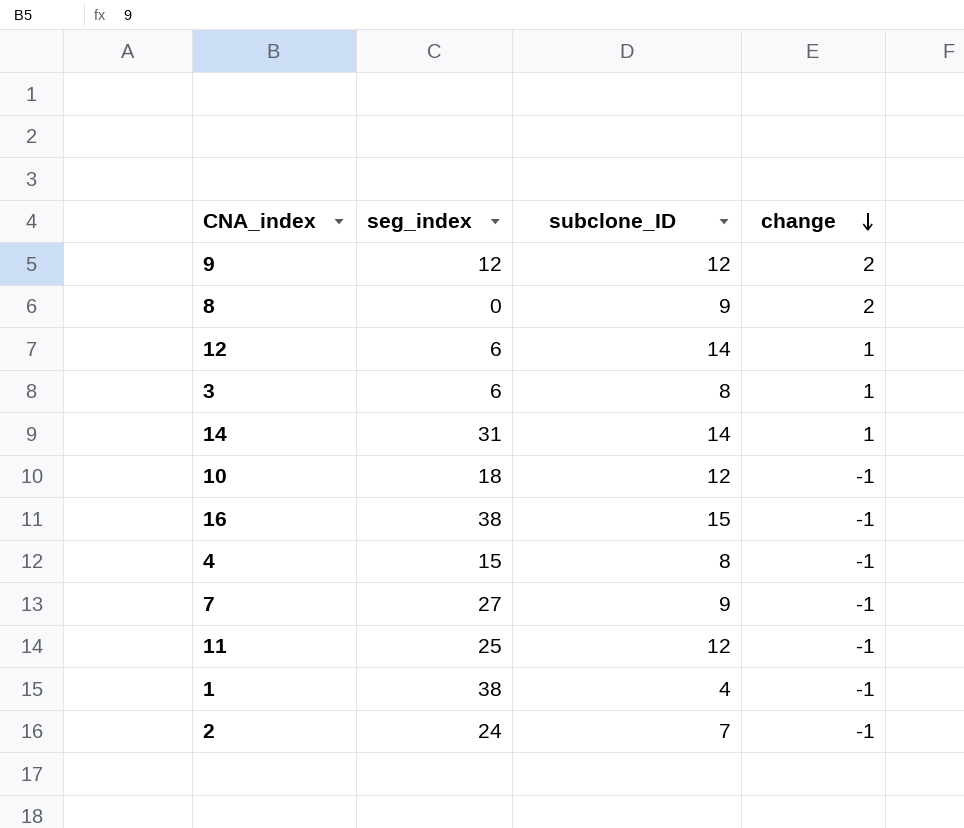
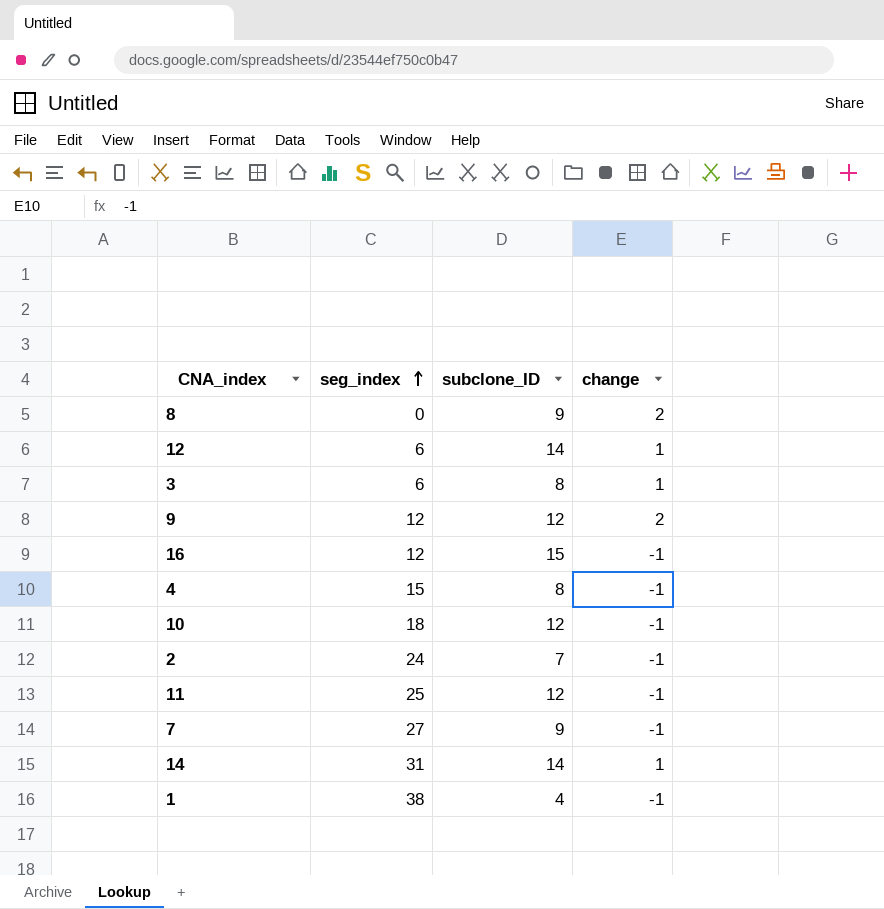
row order: change descending -> seg_index ascending
16 | seg_index: 38 -> 12

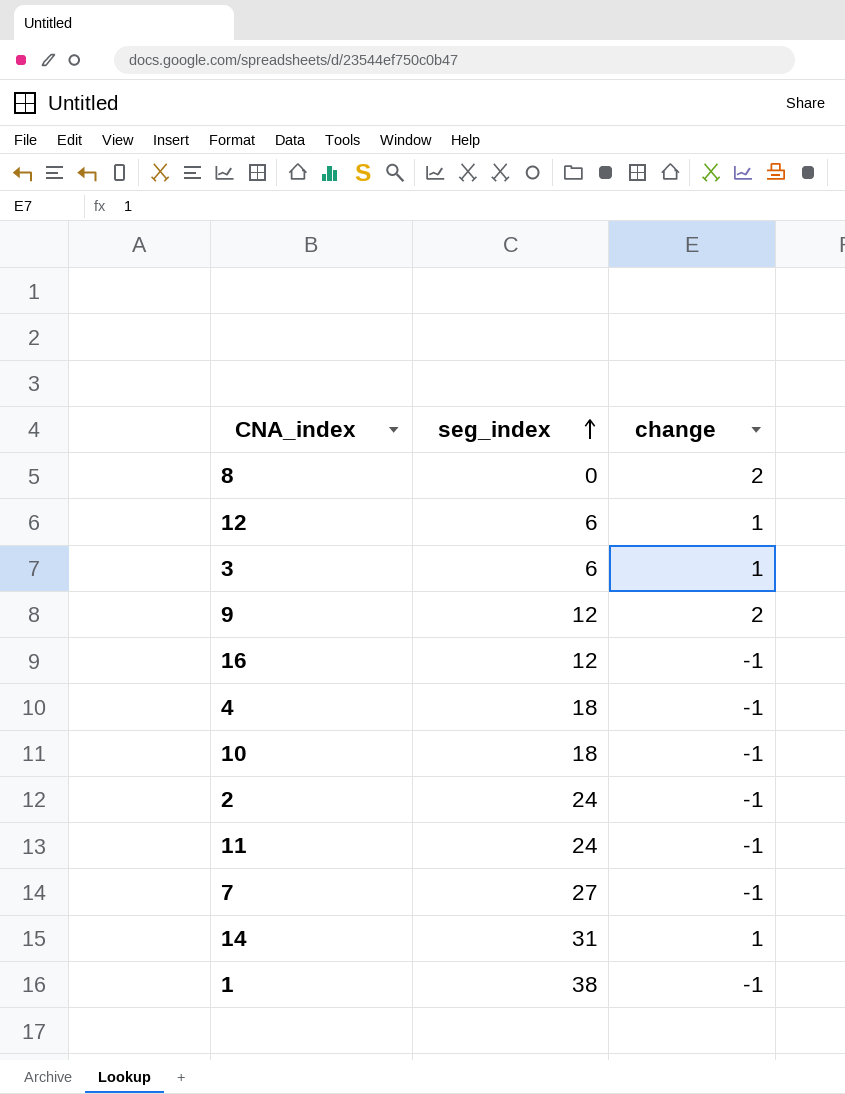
column subclone_ID | position: 3 -> none
4 | seg_index: 15 -> 18
11 | seg_index: 25 -> 24

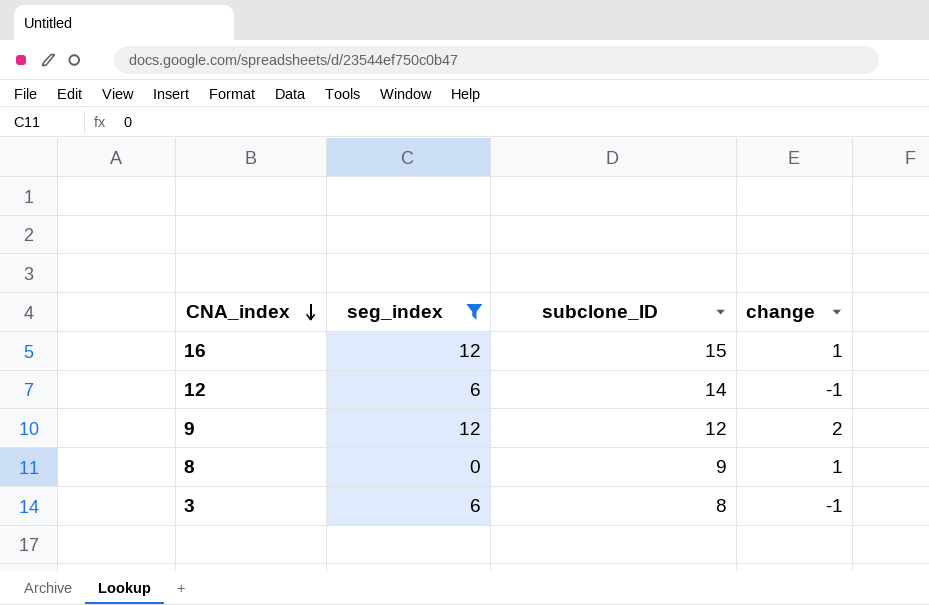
filter: none -> seg_index <= 12
row order: seg_index ascending -> CNA_index descending
column subclone_ID | position: none -> 3
16 | change: -1 -> 1
12 | change: 1 -> -1
8 | change: 2 -> 1
3 | change: 1 -> -1

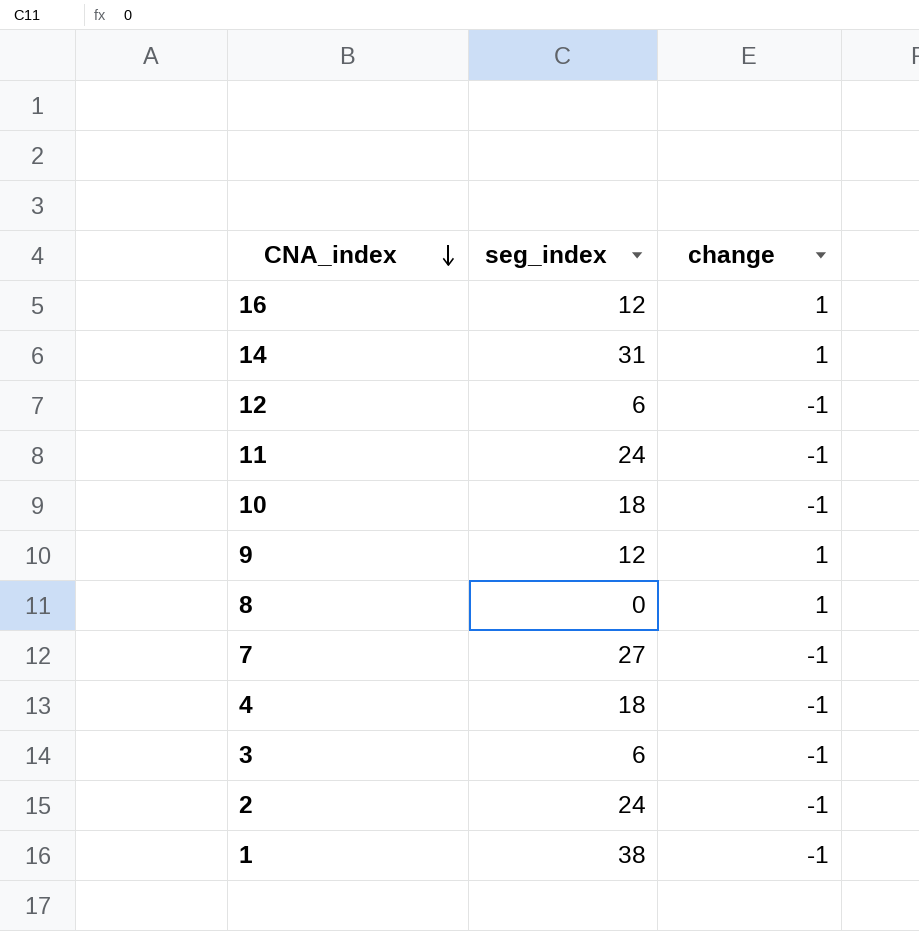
filter: seg_index <= 12 -> none
column subclone_ID | position: 3 -> none
9 | change: 2 -> 1

